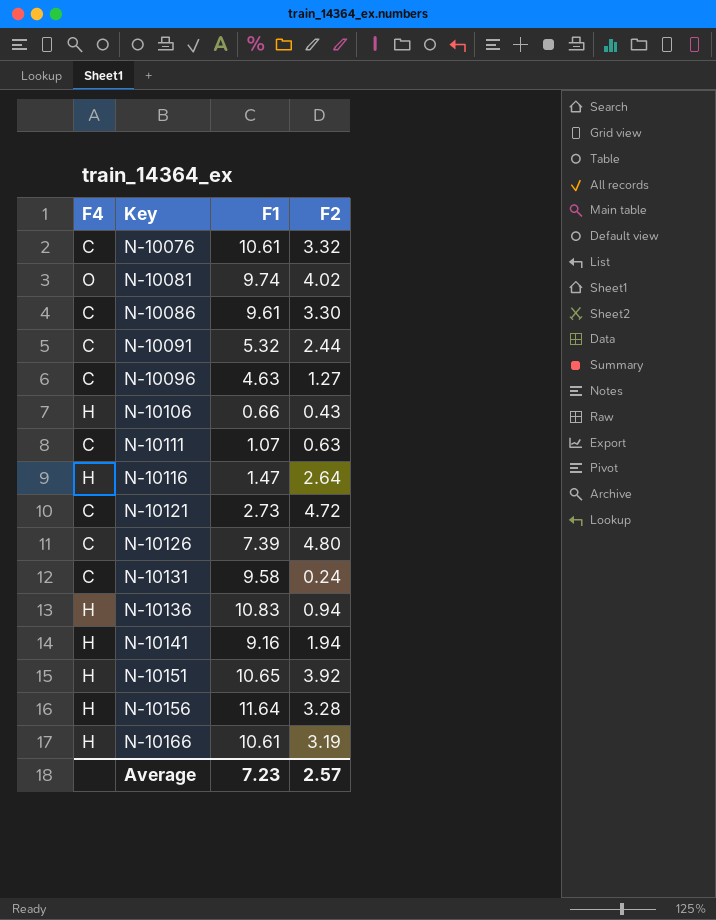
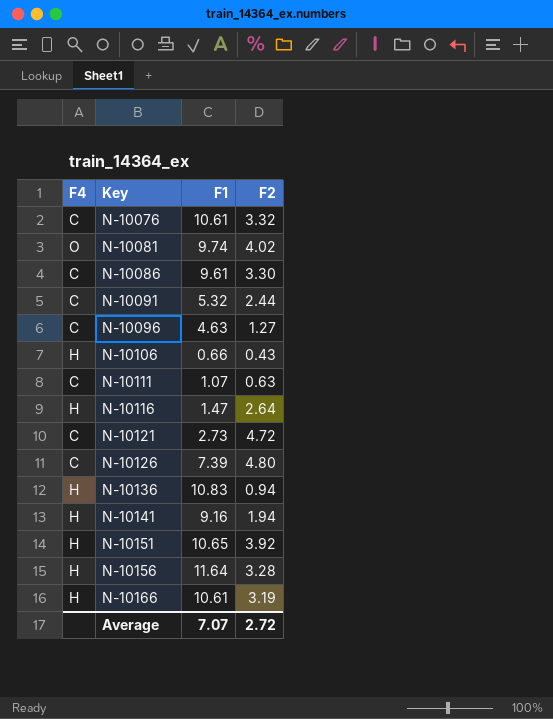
row N-10131: C | 9.58 | 0.24 -> none
Average | F1: 7.23 -> 7.07
Average | F2: 2.57 -> 2.72

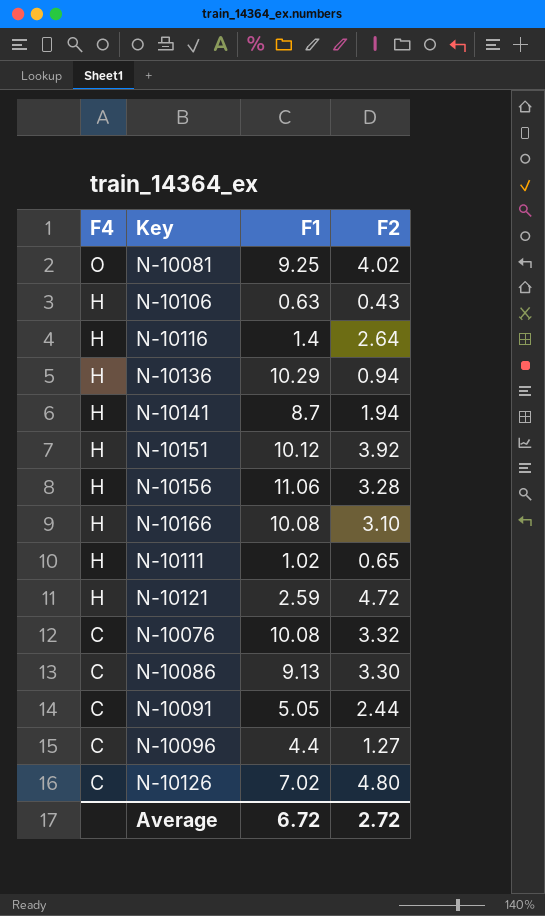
row order: Key ascending -> F4 descending
N-10081 | F1: 9.74 -> 9.25
N-10106 | F1: 0.66 -> 0.63
N-10116 | F1: 1.47 -> 1.4
N-10136 | F1: 10.83 -> 10.29
N-10141 | F1: 9.16 -> 8.7
N-10151 | F1: 10.65 -> 10.12
N-10156 | F1: 11.64 -> 11.06
N-10166 | F1: 10.61 -> 10.08
N-10166 | F2: 3.19 -> 3.10
N-10111 | F4: C -> H
N-10111 | F1: 1.07 -> 1.02
N-10111 | F2: 0.63 -> 0.65
N-10121 | F4: C -> H
N-10121 | F1: 2.73 -> 2.59
N-10076 | F1: 10.61 -> 10.08
N-10086 | F1: 9.61 -> 9.13
N-10091 | F1: 5.32 -> 5.05
N-10096 | F1: 4.63 -> 4.4
N-10126 | F1: 7.39 -> 7.02
Average | F1: 7.07 -> 6.72

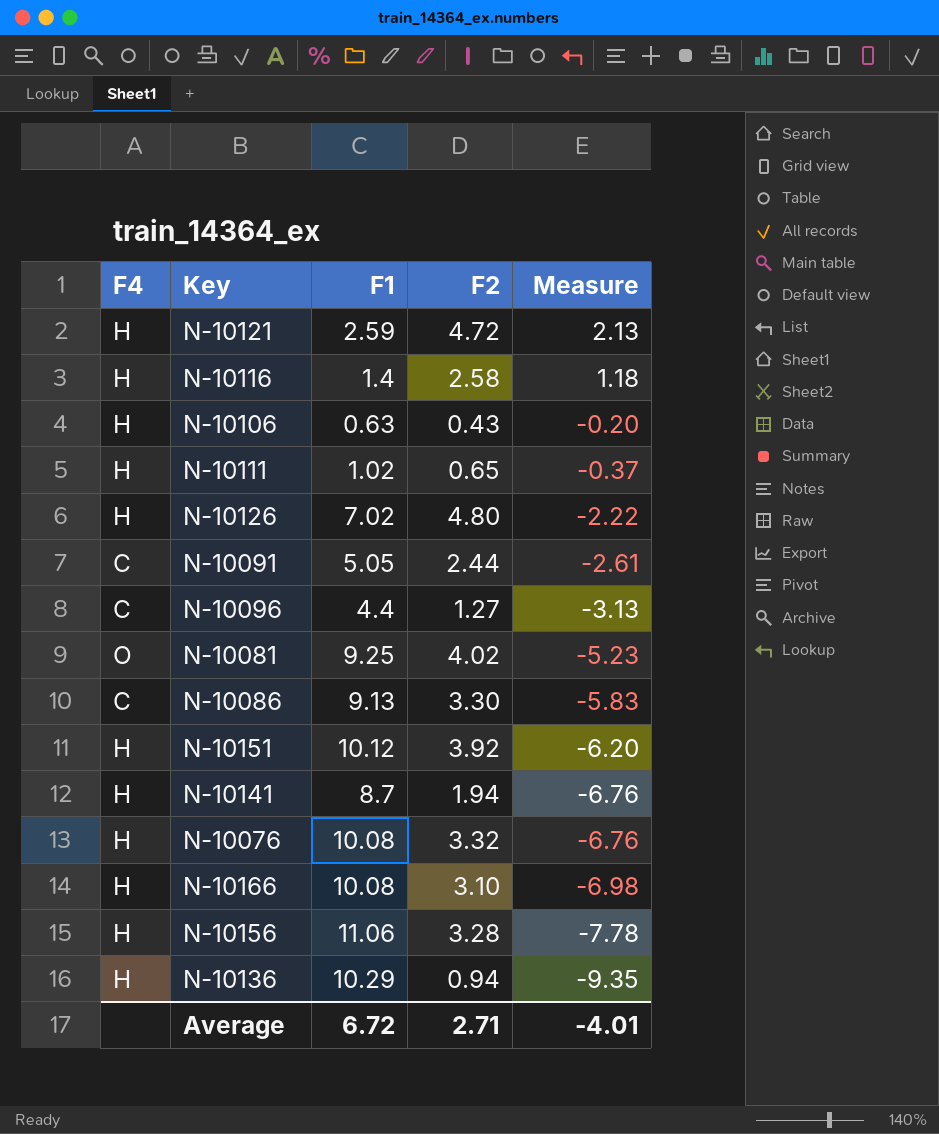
row order: F4 descending -> Measure descending
column Measure | formula: none -> [F2] - [F1]
N-10116 | F2: 2.64 -> 2.58
N-10126 | F4: C -> H
N-10076 | F4: C -> H
Average | F2: 2.72 -> 2.71

